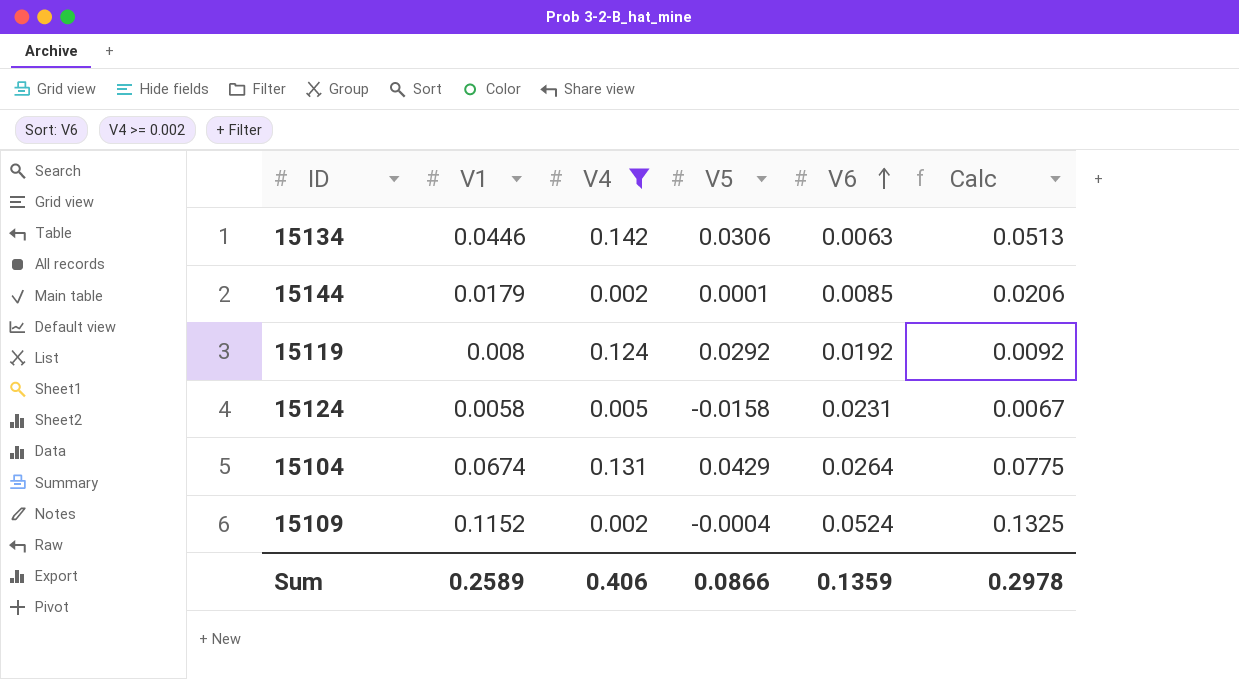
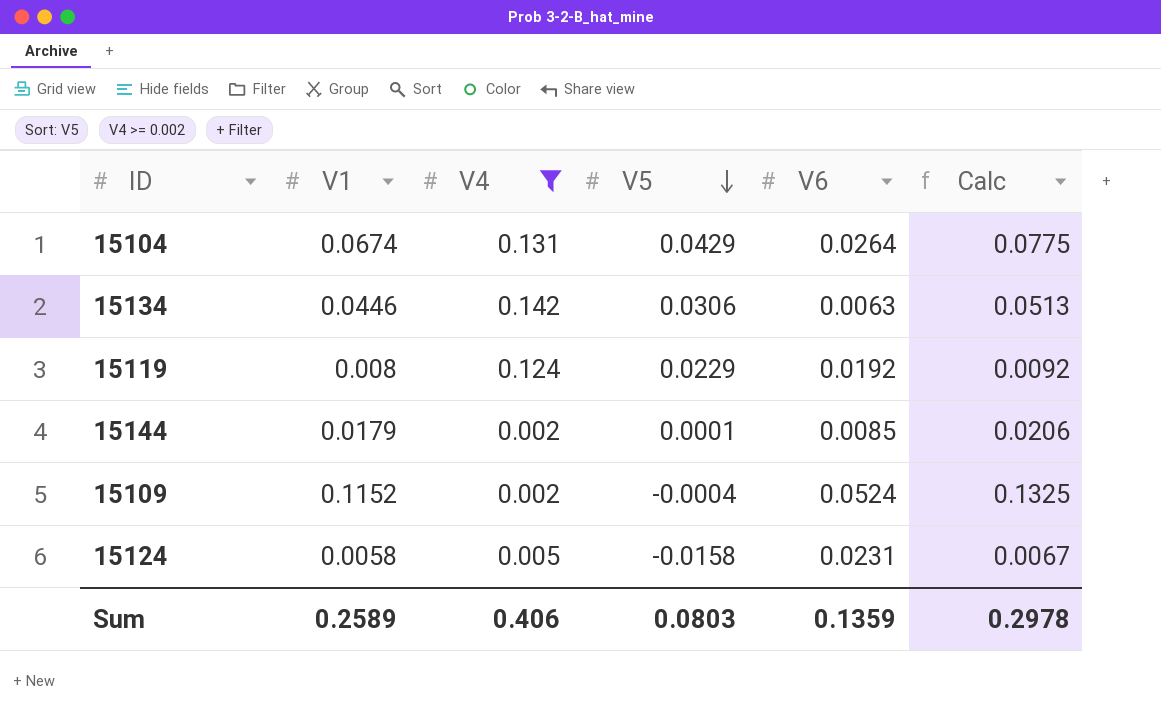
row order: V6 ascending -> V5 descending
15119 | V5: 0.0292 -> 0.0229
Sum | V5: 0.0866 -> 0.0803

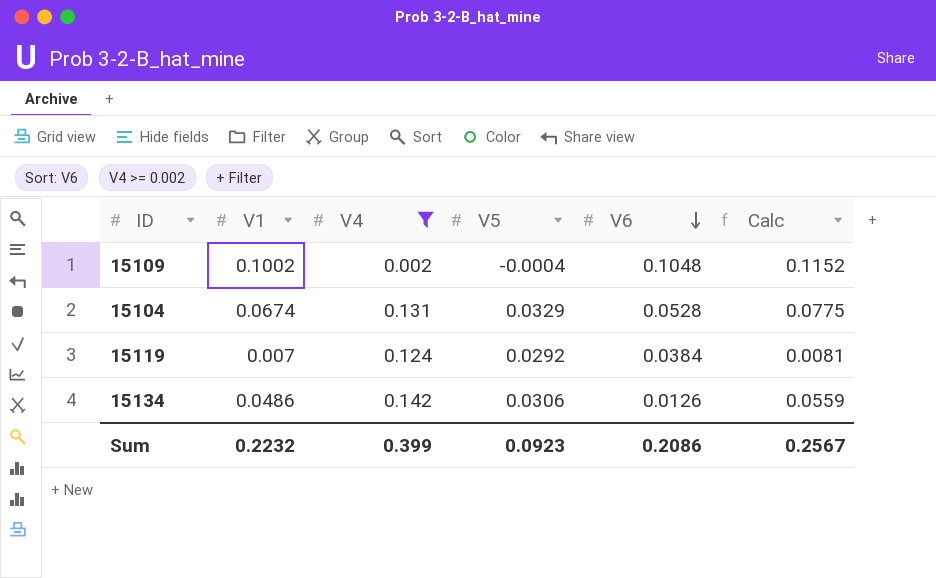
row order: V5 descending -> V6 descending
row 15144: 0.0179 | 0.002 | 0.0001 | 0.0085 | 0.0206 -> none
row 15124: 0.0058 | 0.005 | -0.0158 | 0.0231 | 0.0067 -> none
15109 | V1: 0.1152 -> 0.1002
15109 | V6: 0.0524 -> 0.1048
15109 | Calc: 0.1325 -> 0.1152
15104 | V5: 0.0429 -> 0.0329
15104 | V6: 0.0264 -> 0.0528
15119 | V1: 0.008 -> 0.007
15119 | V5: 0.0229 -> 0.0292
15119 | V6: 0.0192 -> 0.0384
15119 | Calc: 0.0092 -> 0.0081
15134 | V1: 0.0446 -> 0.0486
15134 | V6: 0.0063 -> 0.0126
15134 | Calc: 0.0513 -> 0.0559
Sum | V1: 0.2589 -> 0.2232
Sum | V4: 0.406 -> 0.399
Sum | V5: 0.0803 -> 0.0923
Sum | V6: 0.1359 -> 0.2086
Sum | Calc: 0.2978 -> 0.2567

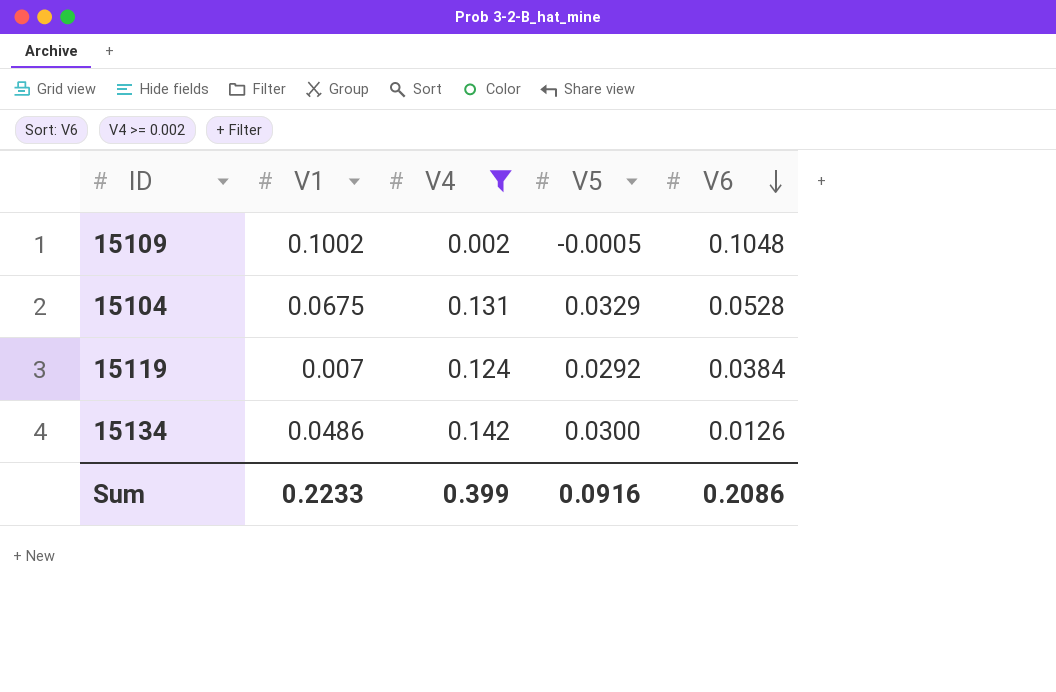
column Calc | formula: [V1] * 1.15 -> none
15109 | V5: -0.0004 -> -0.0005
15104 | V1: 0.0674 -> 0.0675
15134 | V5: 0.0306 -> 0.0300
Sum | V1: 0.2232 -> 0.2233
Sum | V5: 0.0923 -> 0.0916

